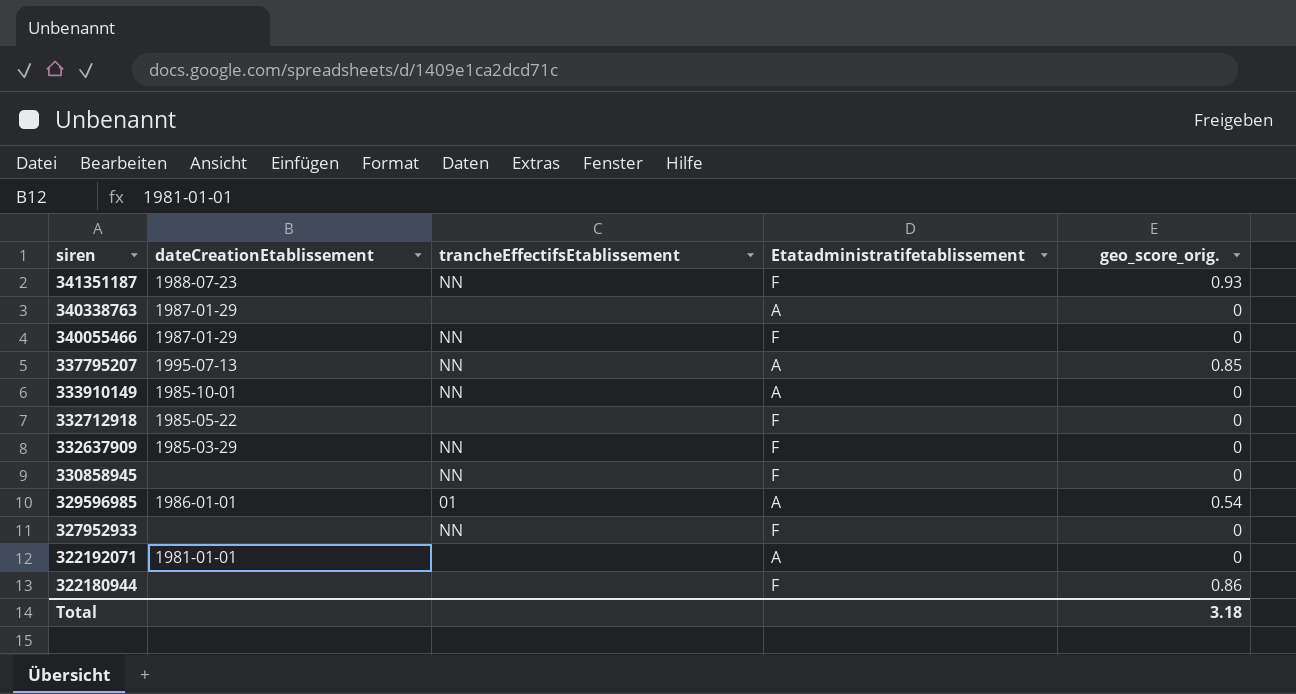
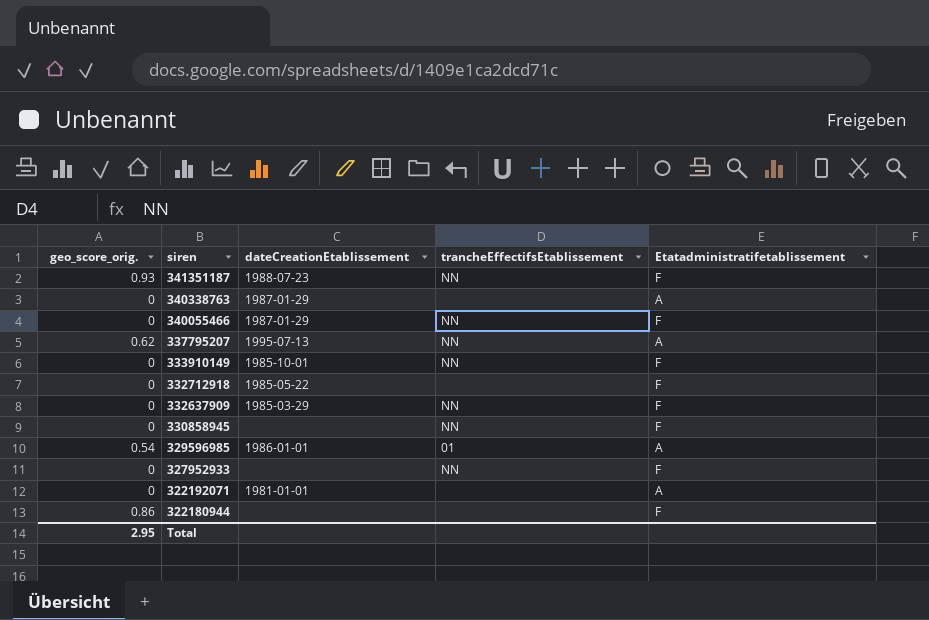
column geo_score_orig. | position: 5 -> 1
337795207 | geo_score_orig.: 0.85 -> 0.62
333910149 | Etatadministratifetablissement: A -> F
Total | geo_score_orig.: 3.18 -> 2.95

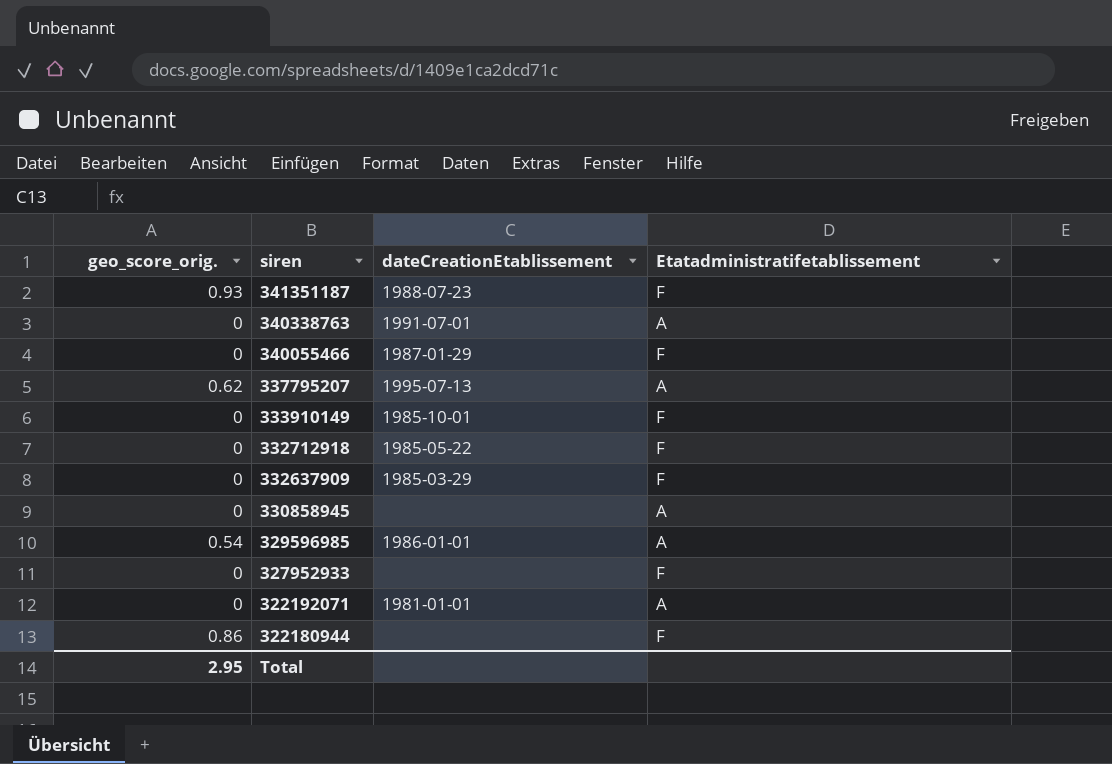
column trancheEffectifsEtablissement | position: 4 -> none
340338763 | dateCreationEtablissement: 1987-01-29 -> 1991-07-01
330858945 | Etatadministratifetablissement: F -> A

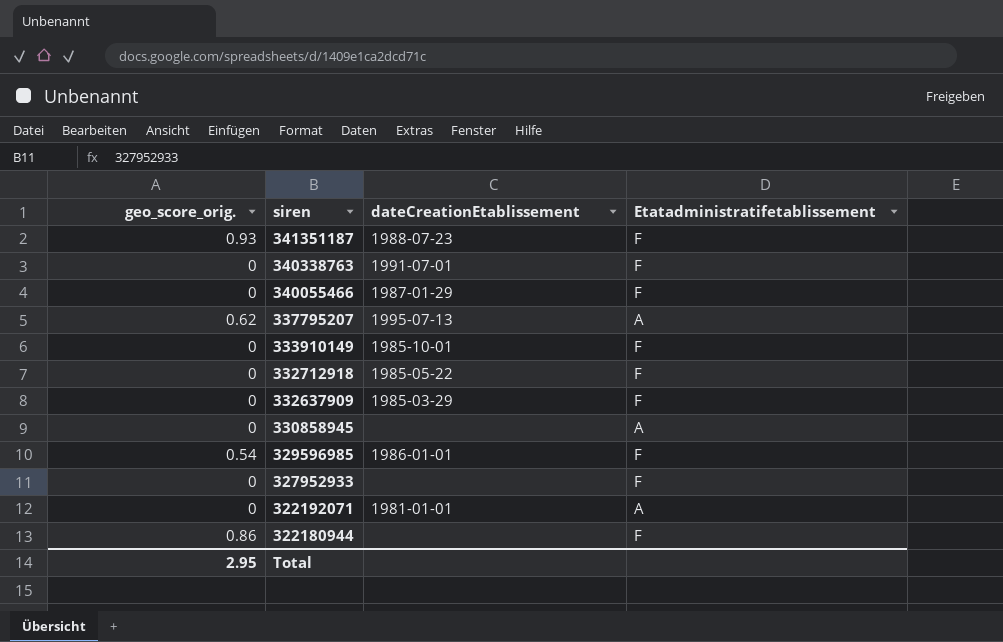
340338763 | Etatadministratifetablissement: A -> F
329596985 | Etatadministratifetablissement: A -> F

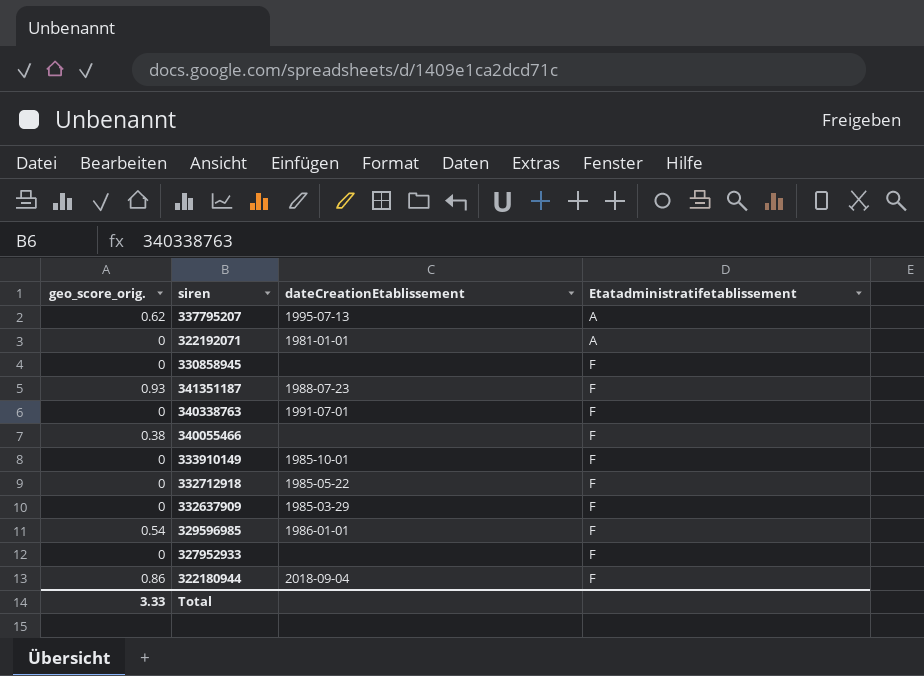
row order: siren descending -> Etatadministratifetablissement ascending
330858945 | Etatadministratifetablissement: A -> F
340055466 | geo_score_orig.: 0 -> 0.38
340055466 | dateCreationEtablissement: 1987-01-29 -> none
322180944 | dateCreationEtablissement: none -> 2018-09-04
Total | geo_score_orig.: 2.95 -> 3.33

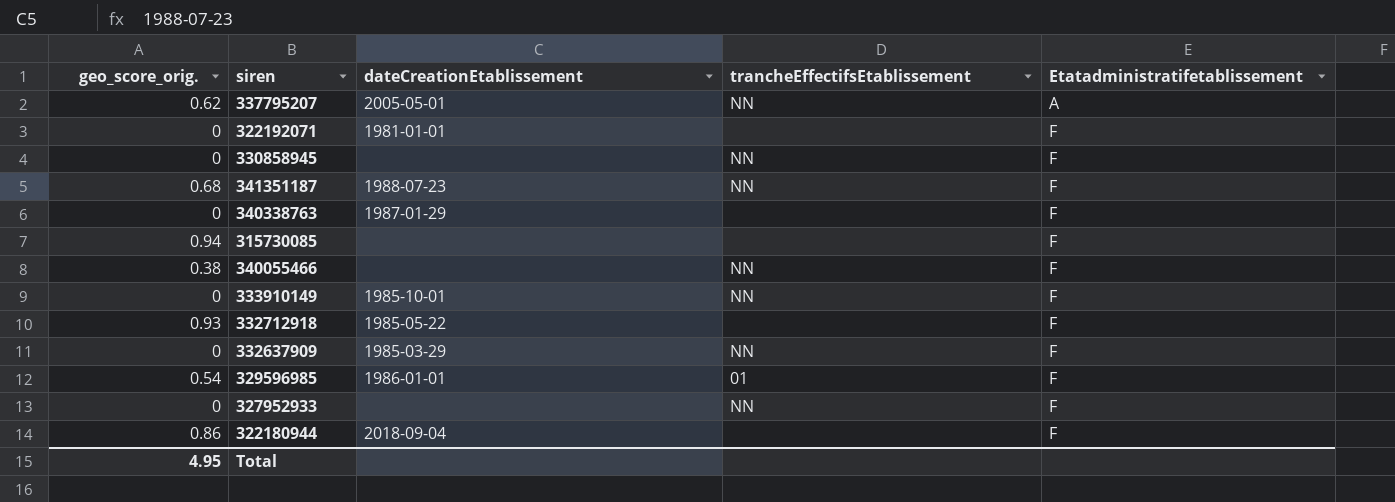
column trancheEffectifsEtablissement | position: none -> 4
337795207 | dateCreationEtablissement: 1995-07-13 -> 2005-05-01
322192071 | Etatadministratifetablissement: A -> F
341351187 | geo_score_orig.: 0.93 -> 0.68
340338763 | dateCreationEtablissement: 1991-07-01 -> 1987-01-29
row 315730085: none -> 0.94 | none | none | F
332712918 | geo_score_orig.: 0 -> 0.93
Total | geo_score_orig.: 3.33 -> 4.95

